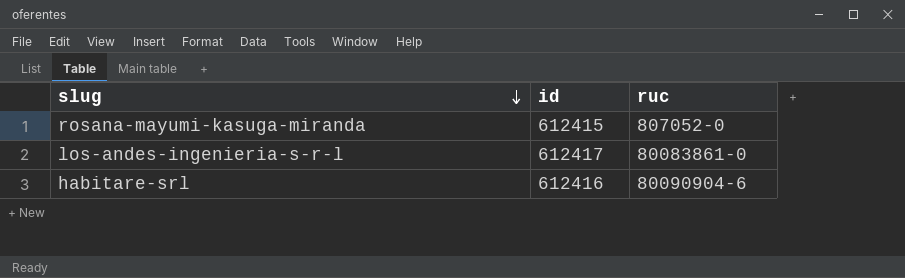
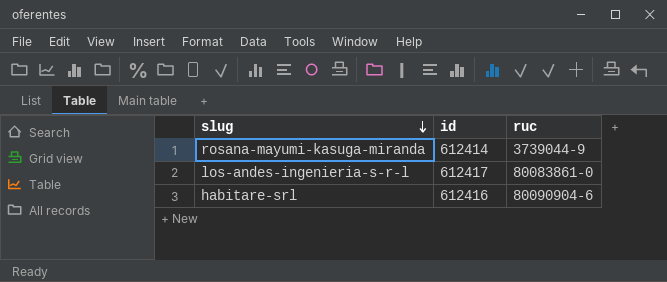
rosana-mayumi-kasuga-miranda | id: 612415 -> 612414
rosana-mayumi-kasuga-miranda | ruc: 807052-0 -> 3739044-9

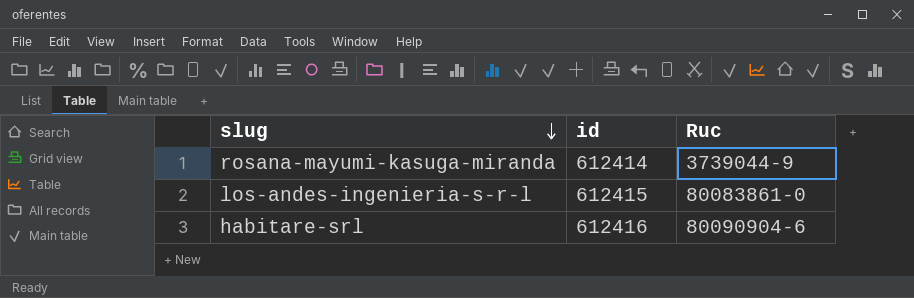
column name: ruc -> Ruc
los-andes-ingenieria-s-r-l | id: 612417 -> 612415

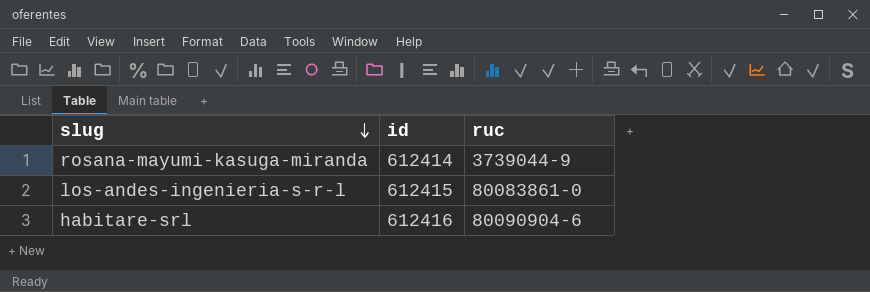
column name: Ruc -> ruc

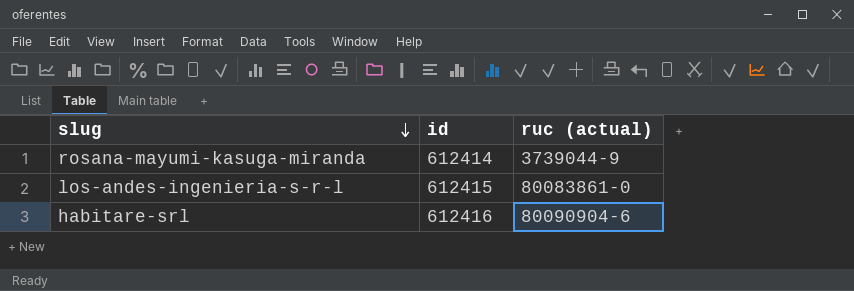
column name: ruc -> ruc (actual)

